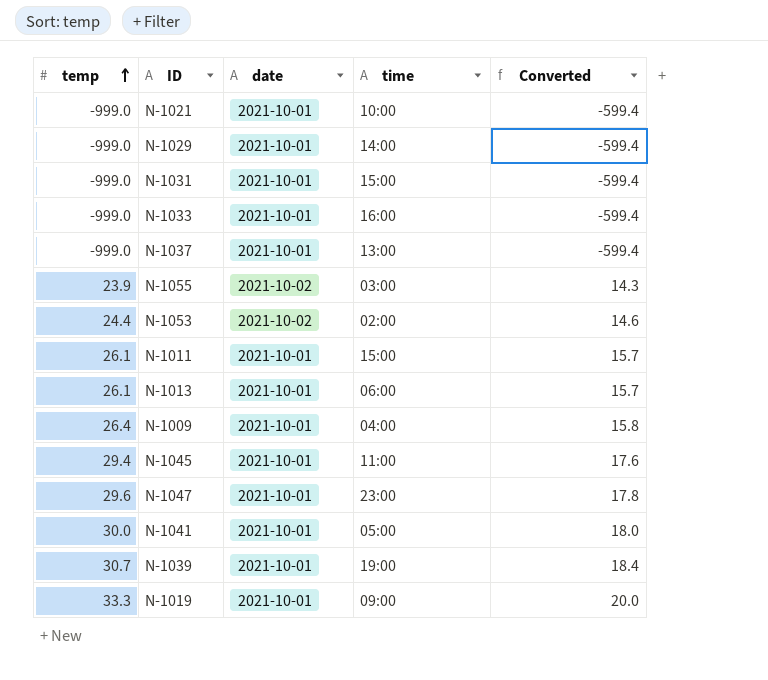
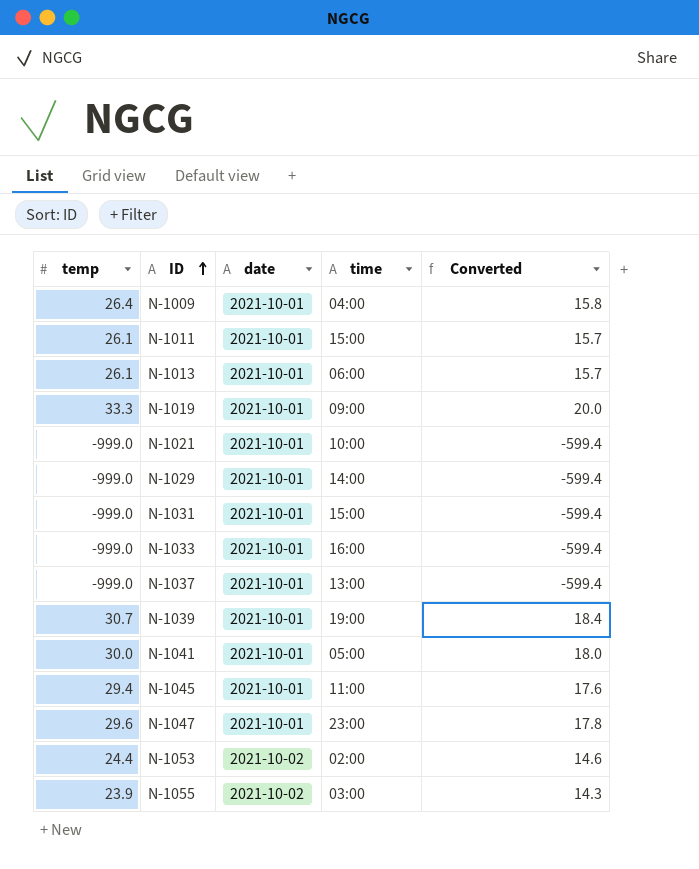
row order: temp ascending -> ID ascending

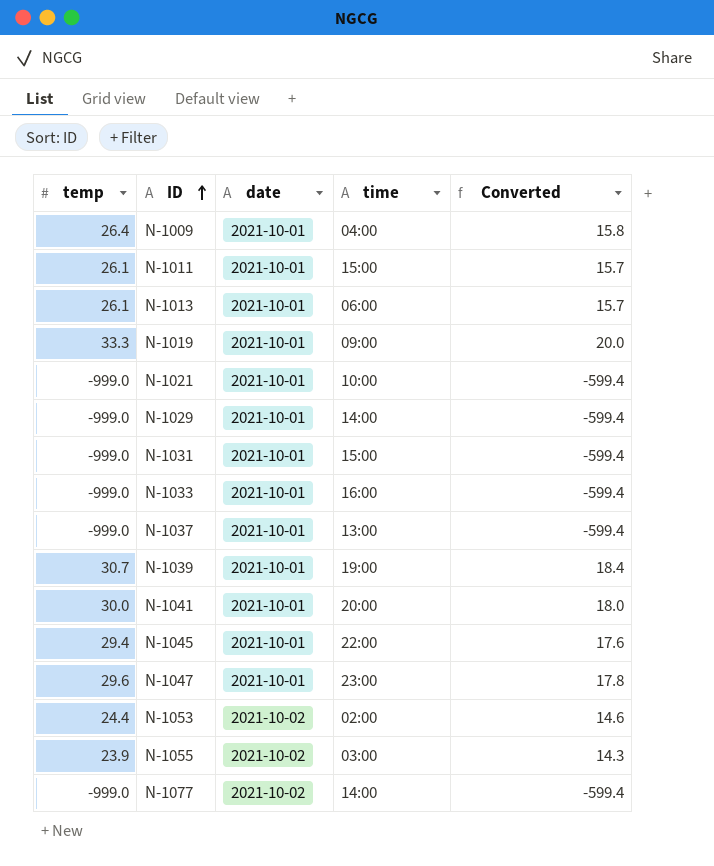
N-1041 | time: 05:00 -> 20:00
N-1045 | time: 11:00 -> 22:00
row N-1077: none -> -999.0 | 2021-10-02 | 14:00 | -599.4

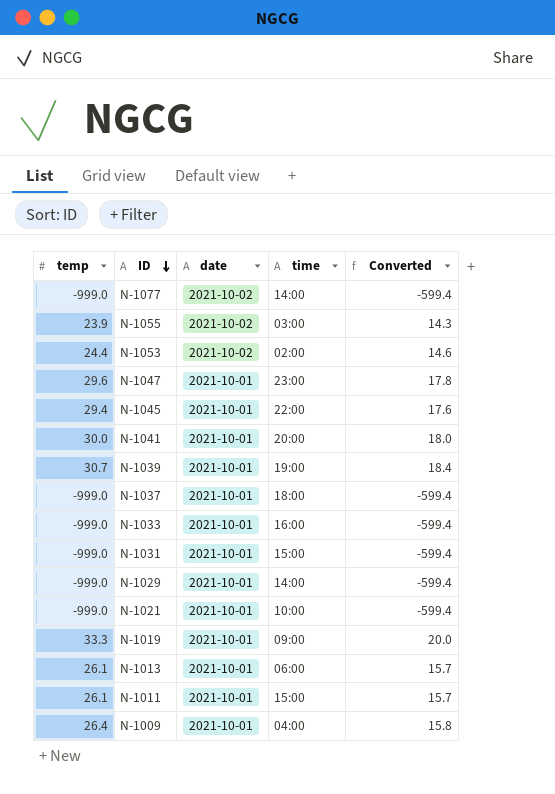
row order: ID ascending -> ID descending
N-1037 | time: 13:00 -> 18:00

